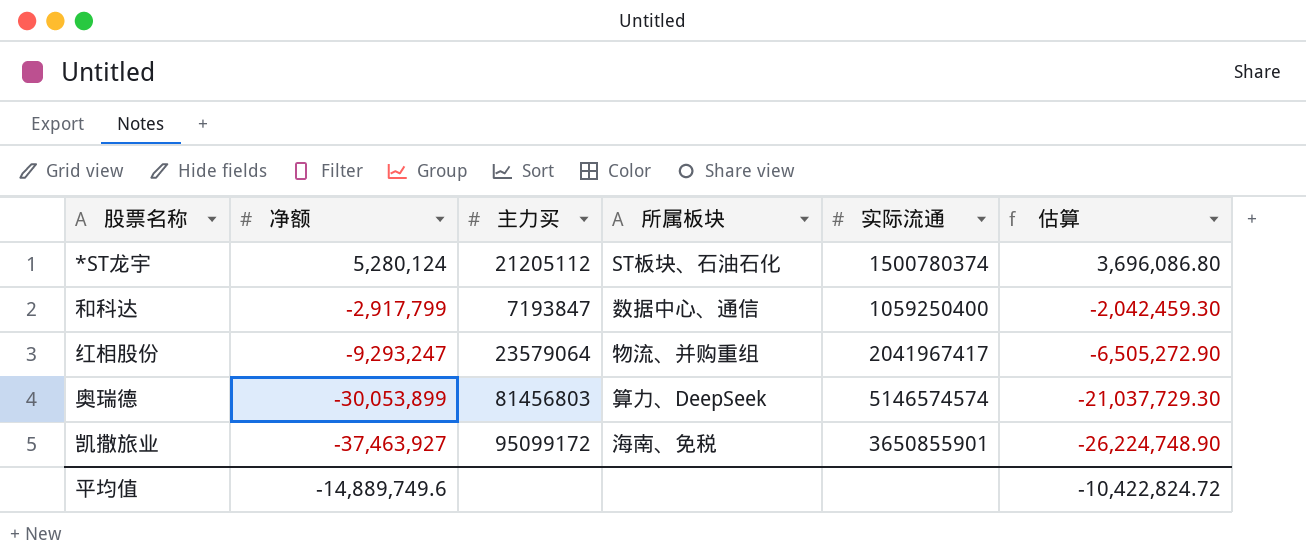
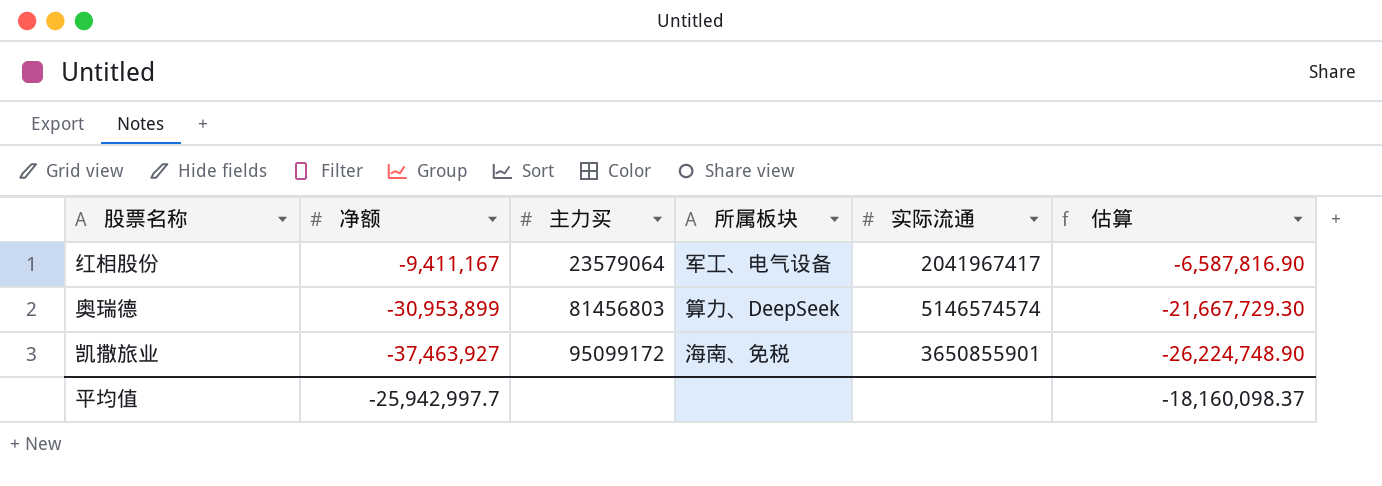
row *ST龙宇: 5,280,124 | 21205112 | ST板块、石油石化 | 1500780374 | 3,696,086.80 -> none
row 和科达: -2,917,799 | 7193847 | 数据中心、通信 | 1059250400 | -2,042,459.30 -> none
红相股份 | 净额: -9,293,247 -> -9,411,167
红相股份 | 所属板块: 物流、并购重组 -> 军工、电气设备
红相股份 | 估算: -6,505,272.90 -> -6,587,816.90
奥瑞德 | 净额: -30,053,899 -> -30,953,899
奥瑞德 | 估算: -21,037,729.30 -> -21,667,729.30
平均值 | 净额: -14,889,749.6 -> -25,942,997.7
平均值 | 估算: -10,422,824.72 -> -18,160,098.37

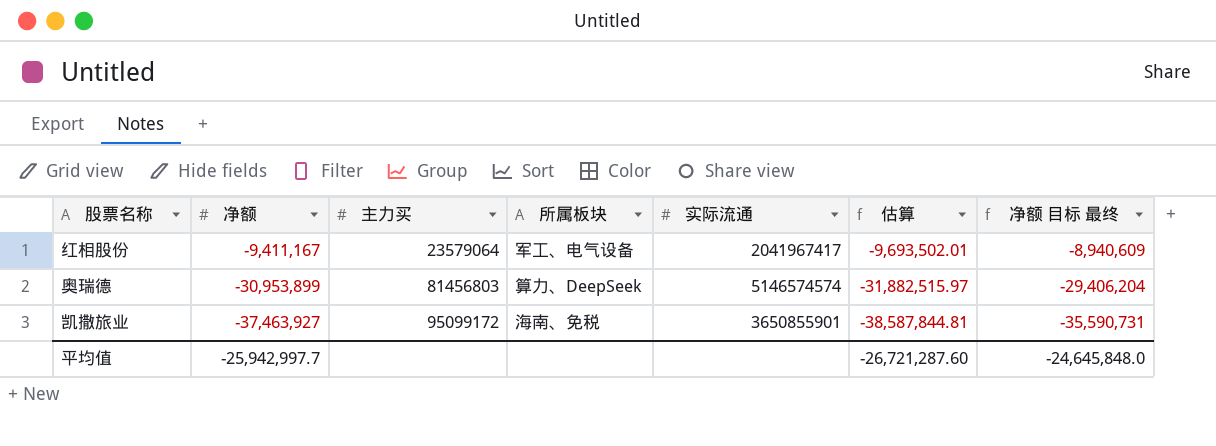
column 估算 | formula: [净额] * 0.7 -> [净额] * 1.03
column 净额 目标 最终 | formula: none -> [净额] * 0.95
平均值 | 估算: -18,160,098.37 -> -26,721,287.60

